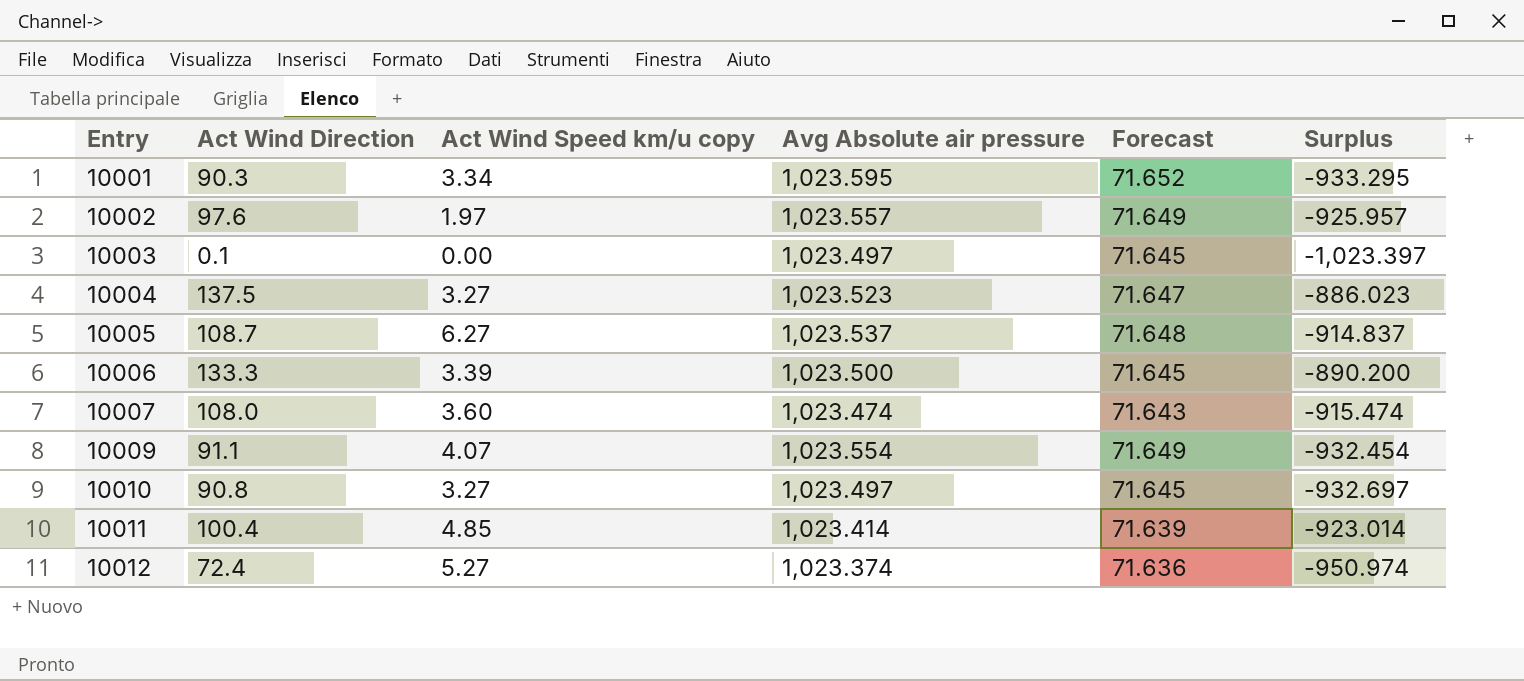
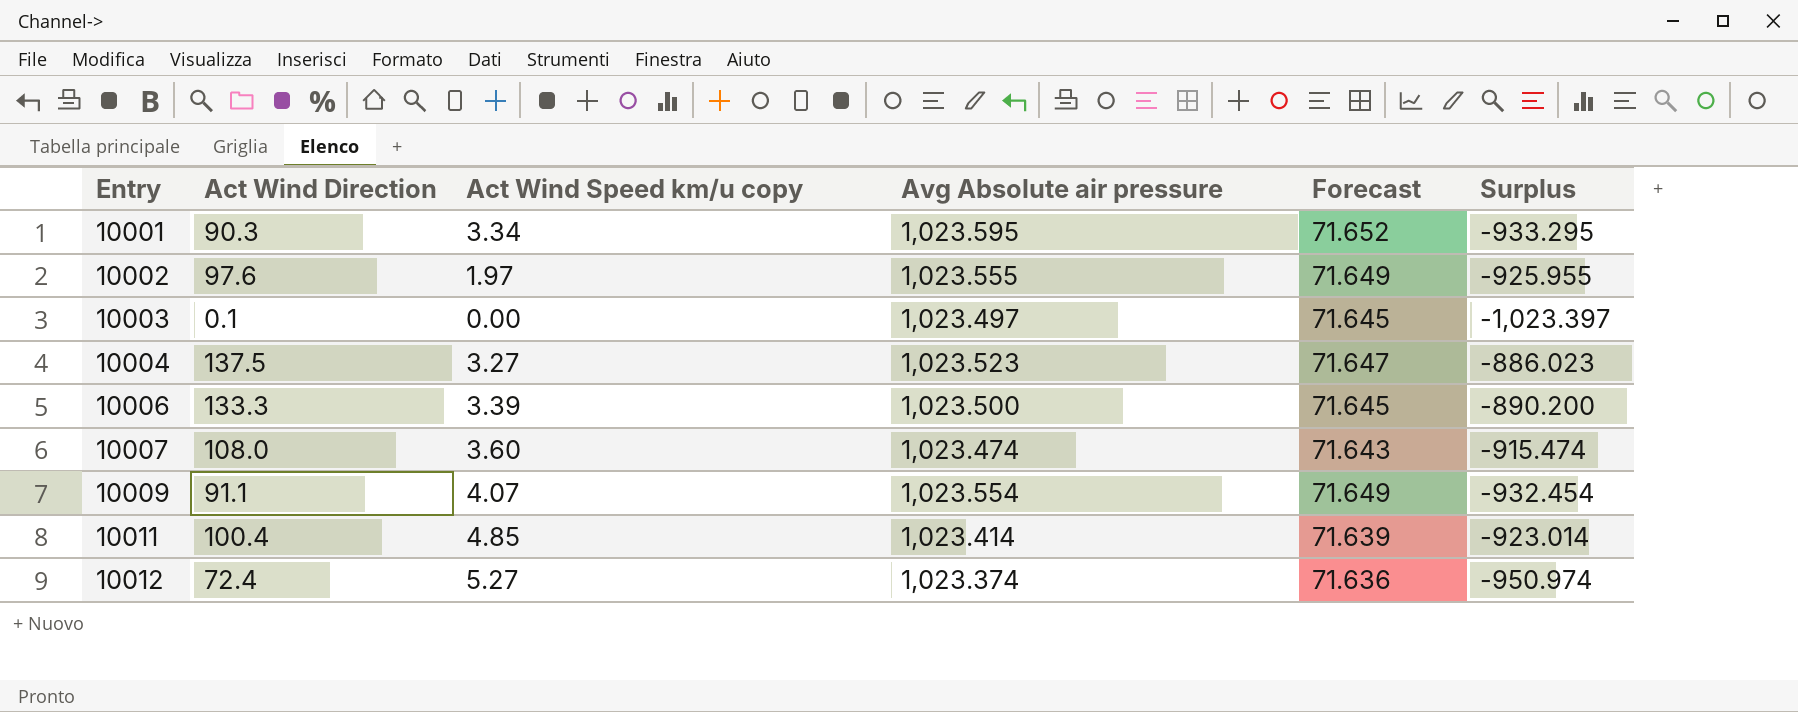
row 10005: 108.7 | 6.27 | 1,023.537 | 71.648 | -914.837 -> none
row 10010: 90.8 | 3.27 | 1,023.497 | 71.645 | -932.697 -> none
10002 | Avg Absolute air pressure: 1,023.557 -> 1,023.555
10002 | Surplus: -925.957 -> -925.955

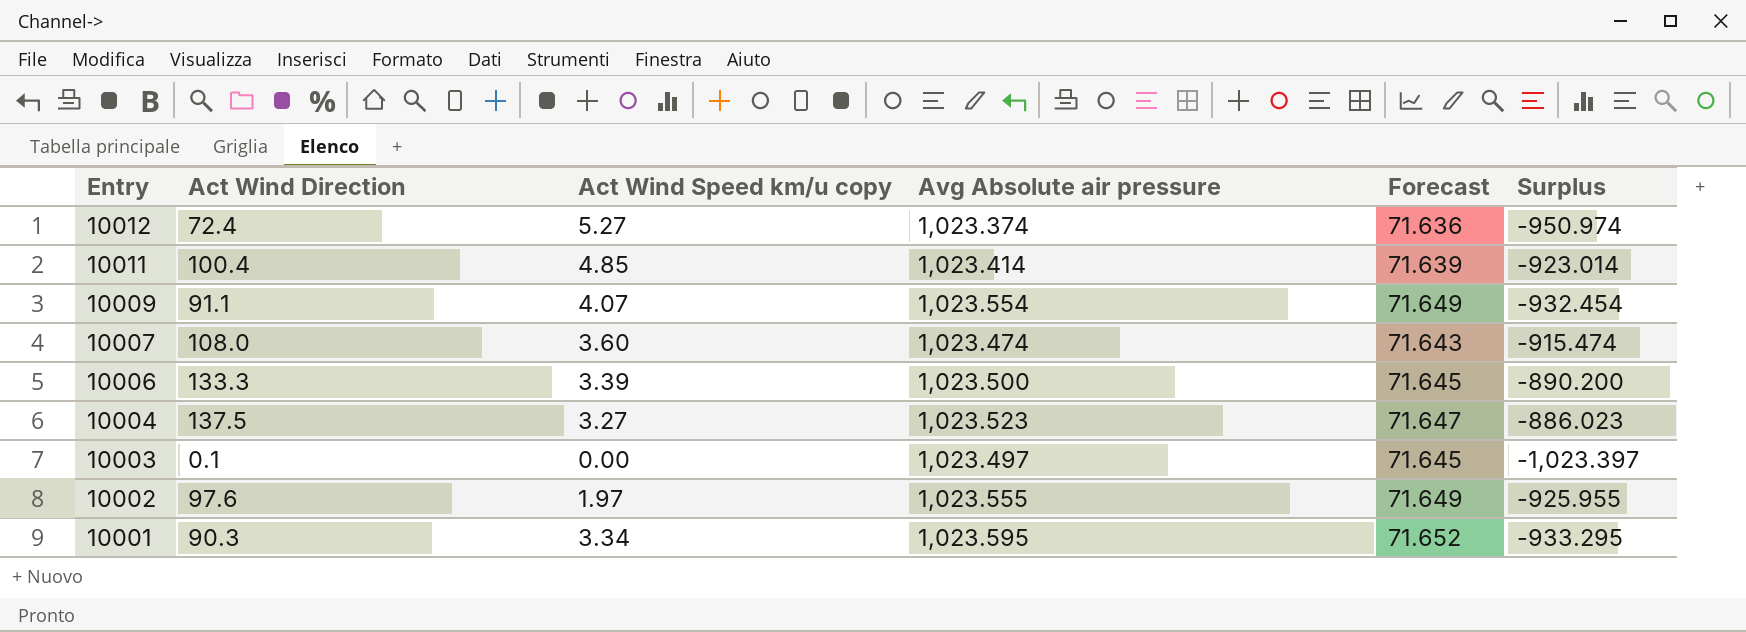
row order: Entry ascending -> Entry descending

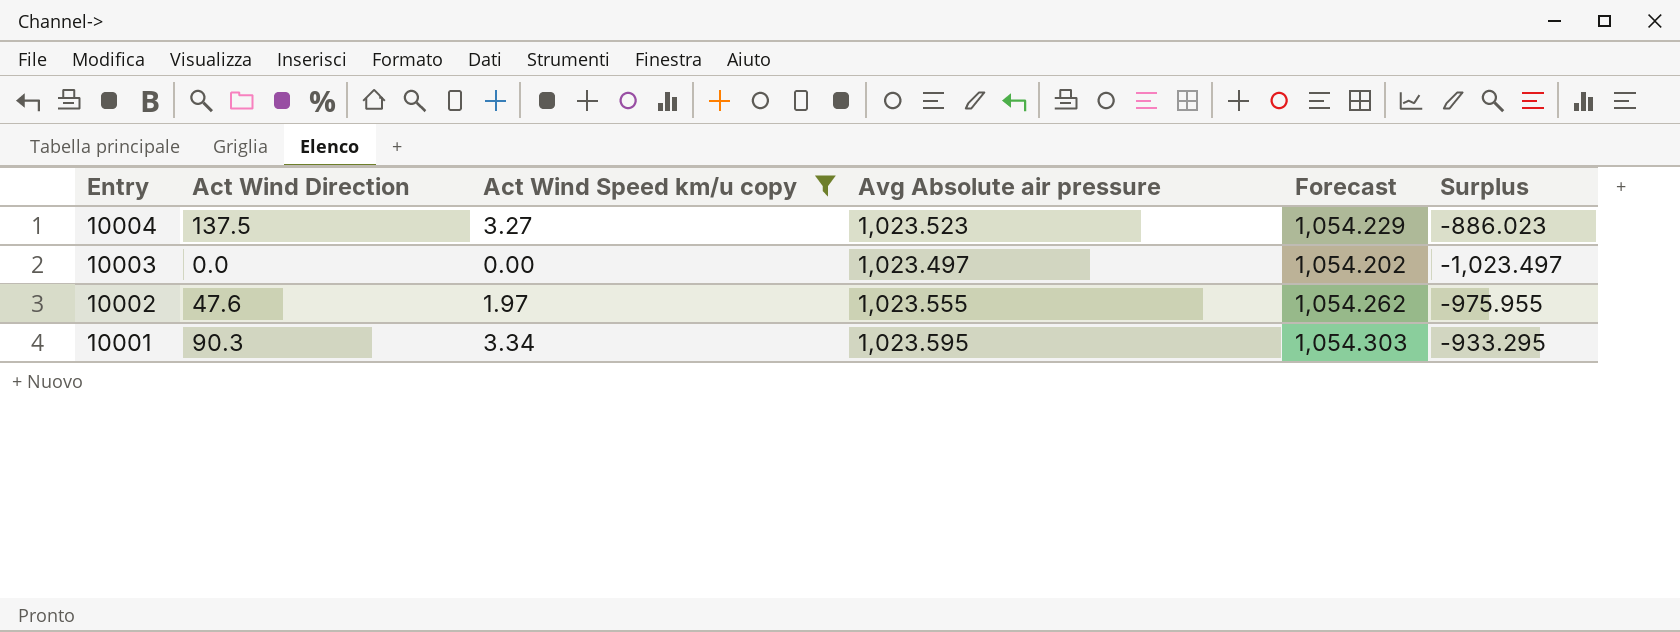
filter: none -> Act Wind Speed km/u copy <= 3.34
column Forecast | formula: [Avg Absolute air pressure] * 0.07 -> [Avg Absolute air pressure] * 1.03
10003 | Act Wind Direction: 0.1 -> 0.0
10003 | Surplus: -1,023.397 -> -1,023.497
10002 | Act Wind Direction: 97.6 -> 47.6
10002 | Surplus: -925.955 -> -975.955

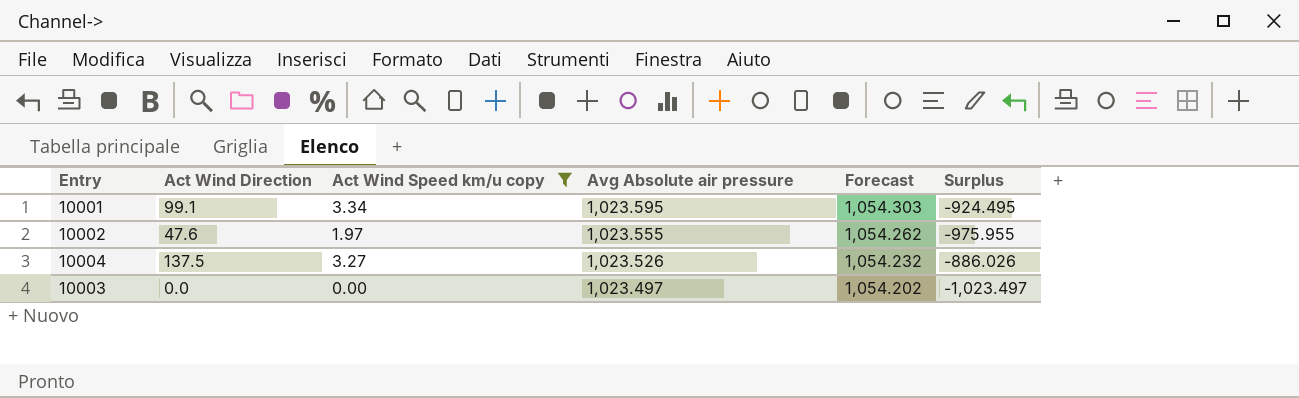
row order: Entry descending -> Avg Absolute air pressure descending
10001 | Act Wind Direction: 90.3 -> 99.1
10001 | Surplus: -933.295 -> -924.495
10004 | Avg Absolute air pressure: 1,023.523 -> 1,023.526
10004 | Forecast: 1,054.229 -> 1,054.232
10004 | Surplus: -886.023 -> -886.026

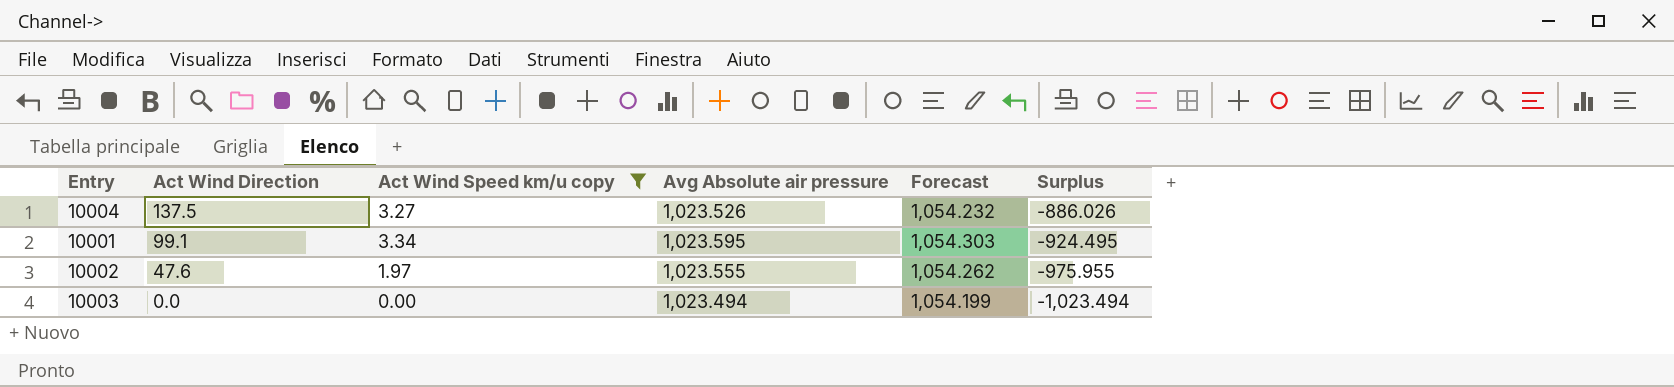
row order: Avg Absolute air pressure descending -> Act Wind Direction descending
10003 | Avg Absolute air pressure: 1,023.497 -> 1,023.494
10003 | Forecast: 1,054.202 -> 1,054.199
10003 | Surplus: -1,023.497 -> -1,023.494

